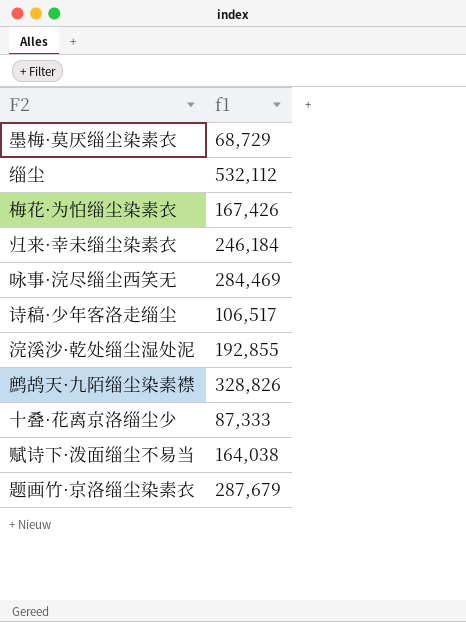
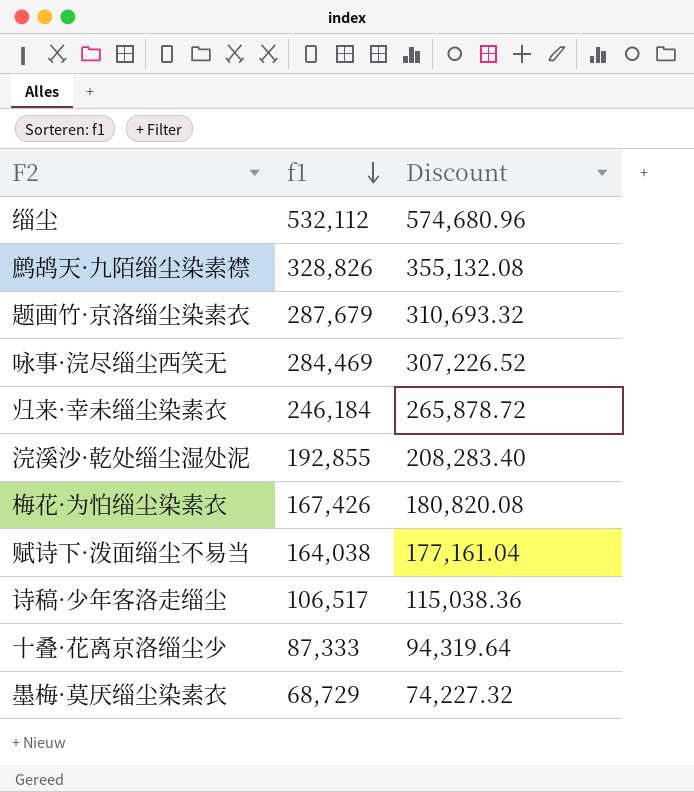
row order: none -> f1 descending
column Discount | formula: none -> [f1] * 1.08

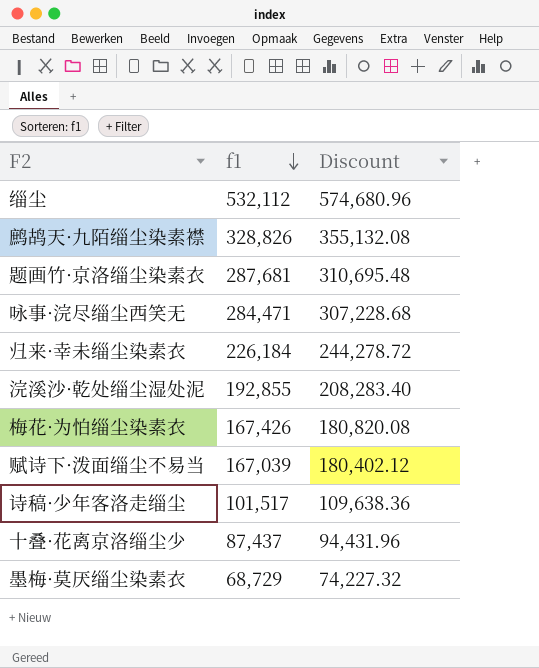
题画竹·京洛缁尘染素衣 | f1: 287,679 -> 287,681
题画竹·京洛缁尘染素衣 | Discount: 310,693.32 -> 310,695.48
咏事·浣尽缁尘西笑无 | f1: 284,469 -> 284,471
咏事·浣尽缁尘西笑无 | Discount: 307,226.52 -> 307,228.68
归来·幸未缁尘染素衣 | f1: 246,184 -> 226,184
归来·幸未缁尘染素衣 | Discount: 265,878.72 -> 244,278.72
赋诗下·泼面缁尘不易当 | f1: 164,038 -> 167,039
赋诗下·泼面缁尘不易当 | Discount: 177,161.04 -> 180,402.12
诗稿·少年客洛走缁尘 | f1: 106,517 -> 101,517
诗稿·少年客洛走缁尘 | Discount: 115,038.36 -> 109,638.36
十叠·花离京洛缁尘少 | f1: 87,333 -> 87,437
十叠·花离京洛缁尘少 | Discount: 94,319.64 -> 94,431.96

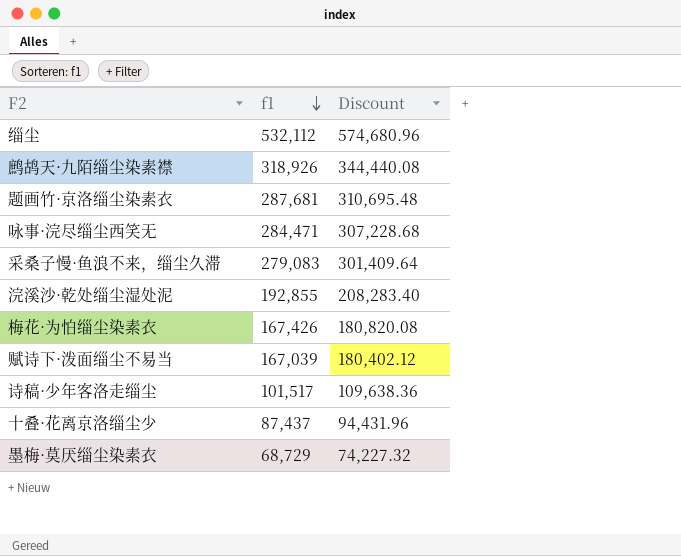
row 归来·幸未缁尘染素衣: 226,184 | 244,278.72 -> none
鹧鸪天·九陌缁尘染素襟 | f1: 328,826 -> 318,926
鹧鸪天·九陌缁尘染素襟 | Discount: 355,132.08 -> 344,440.08
row 采桑子慢·鱼浪不来，缁尘久滞: none -> 279,083 | 301,409.64

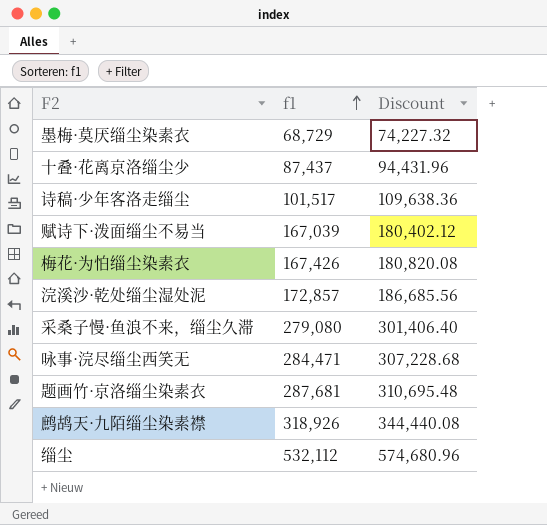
row order: f1 descending -> f1 ascending
浣溪沙·乾处缁尘湿处泥 | f1: 192,855 -> 172,857
浣溪沙·乾处缁尘湿处泥 | Discount: 208,283.40 -> 186,685.56
采桑子慢·鱼浪不来，缁尘久滞 | f1: 279,083 -> 279,080
采桑子慢·鱼浪不来，缁尘久滞 | Discount: 301,409.64 -> 301,406.40

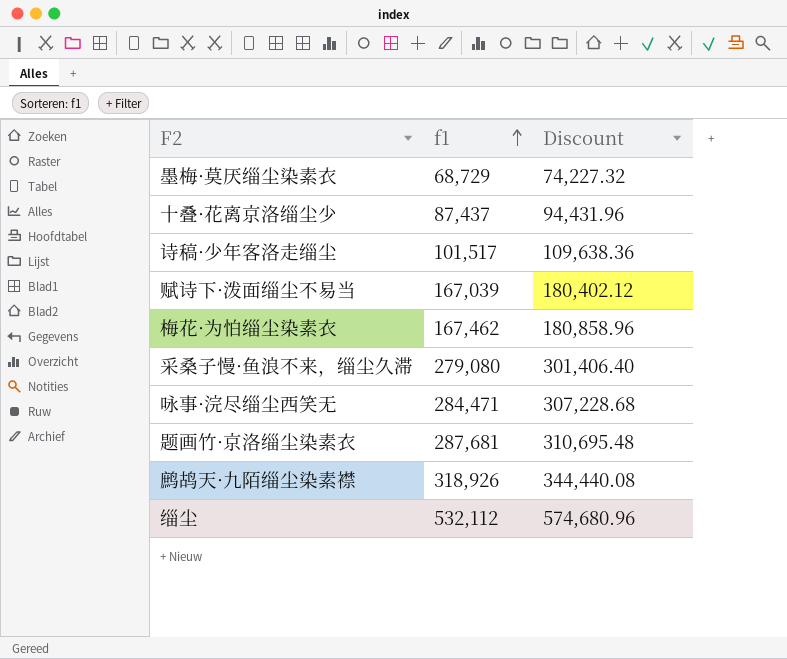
row 浣溪沙·乾处缁尘湿处泥: 172,857 | 186,685.56 -> none
梅花·为怕缁尘染素衣 | f1: 167,426 -> 167,462
梅花·为怕缁尘染素衣 | Discount: 180,820.08 -> 180,858.96

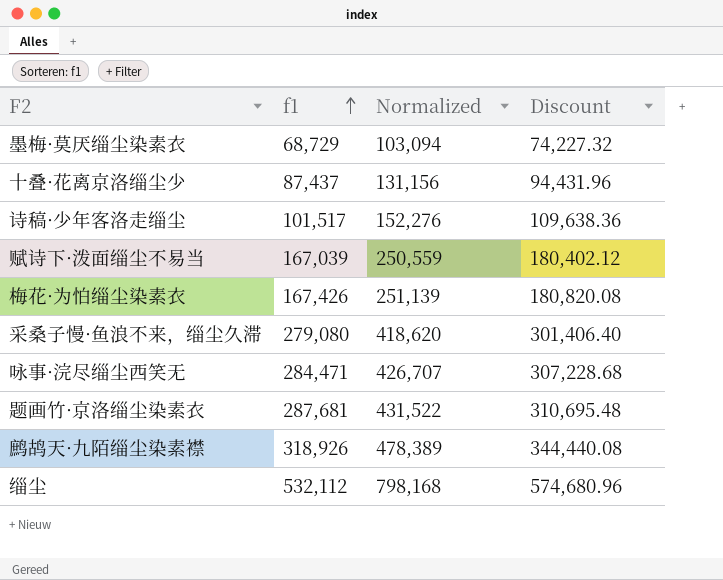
column Normalized | formula: none -> [f1] * 1.5
梅花·为怕缁尘染素衣 | f1: 167,462 -> 167,426
梅花·为怕缁尘染素衣 | Discount: 180,858.96 -> 180,820.08

